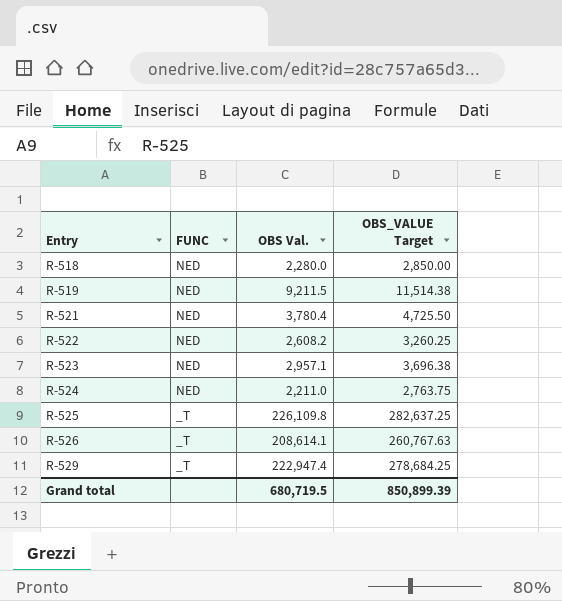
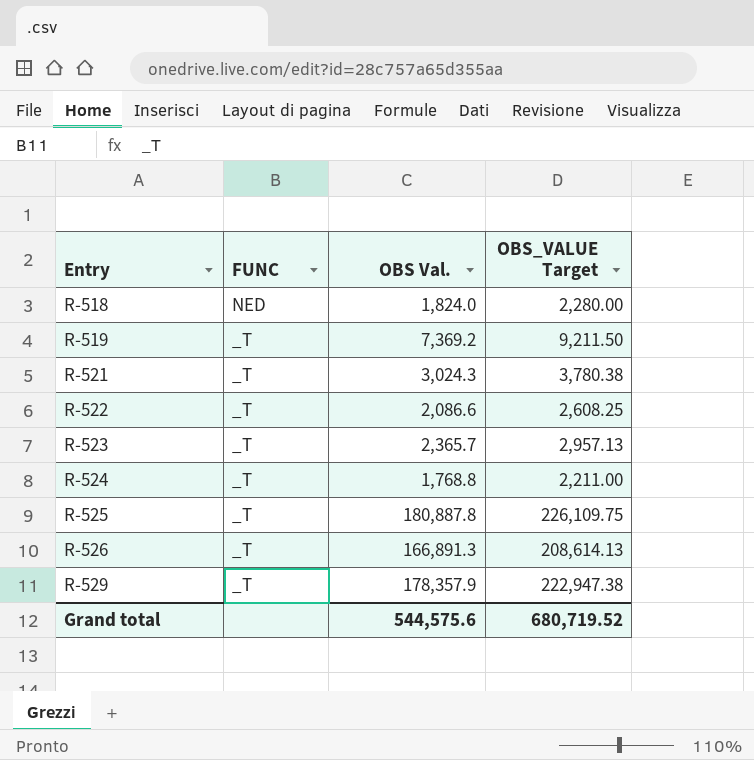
R-518 | OBS Val.: 2,280.0 -> 1,824.0
R-518 | OBS_VALUE Target: 2,850.00 -> 2,280.00
R-519 | FUNC: NED -> _T
R-519 | OBS Val.: 9,211.5 -> 7,369.2
R-519 | OBS_VALUE Target: 11,514.38 -> 9,211.50
R-521 | FUNC: NED -> _T
R-521 | OBS Val.: 3,780.4 -> 3,024.3
R-521 | OBS_VALUE Target: 4,725.50 -> 3,780.38
R-522 | FUNC: NED -> _T
R-522 | OBS Val.: 2,608.2 -> 2,086.6
R-522 | OBS_VALUE Target: 3,260.25 -> 2,608.25
R-523 | FUNC: NED -> _T
R-523 | OBS Val.: 2,957.1 -> 2,365.7
R-523 | OBS_VALUE Target: 3,696.38 -> 2,957.13
R-524 | FUNC: NED -> _T
R-524 | OBS Val.: 2,211.0 -> 1,768.8
R-524 | OBS_VALUE Target: 2,763.75 -> 2,211.00
R-525 | OBS Val.: 226,109.8 -> 180,887.8
R-525 | OBS_VALUE Target: 282,637.25 -> 226,109.75
R-526 | OBS Val.: 208,614.1 -> 166,891.3
R-526 | OBS_VALUE Target: 260,767.63 -> 208,614.13
R-529 | OBS Val.: 222,947.4 -> 178,357.9
R-529 | OBS_VALUE Target: 278,684.25 -> 222,947.38
Grand total | OBS Val.: 680,719.5 -> 544,575.6
Grand total | OBS_VALUE Target: 850,899.39 -> 680,719.52

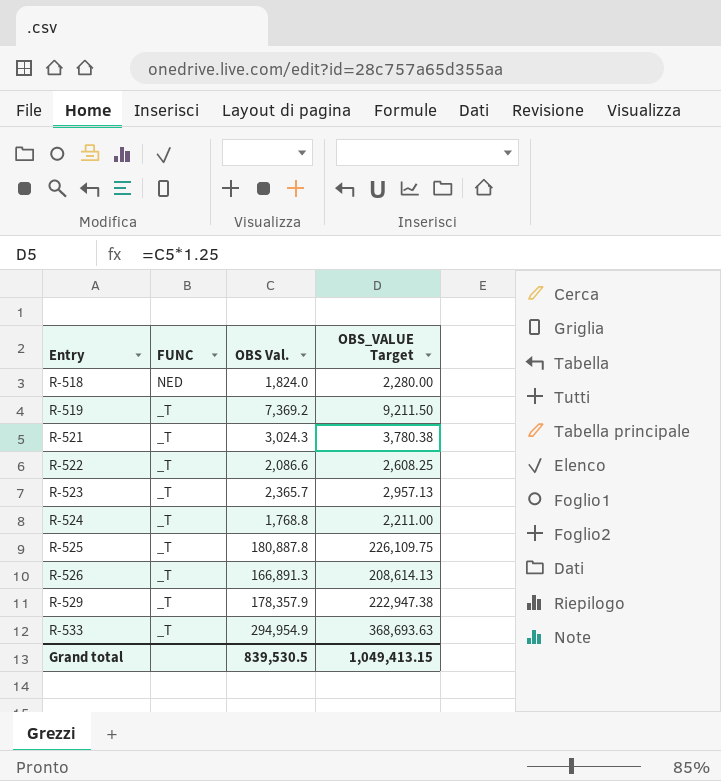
row R-533: none -> _T | 294,954.9 | 368,693.63
Grand total | OBS Val.: 544,575.6 -> 839,530.5
Grand total | OBS_VALUE Target: 680,719.52 -> 1,049,413.15

